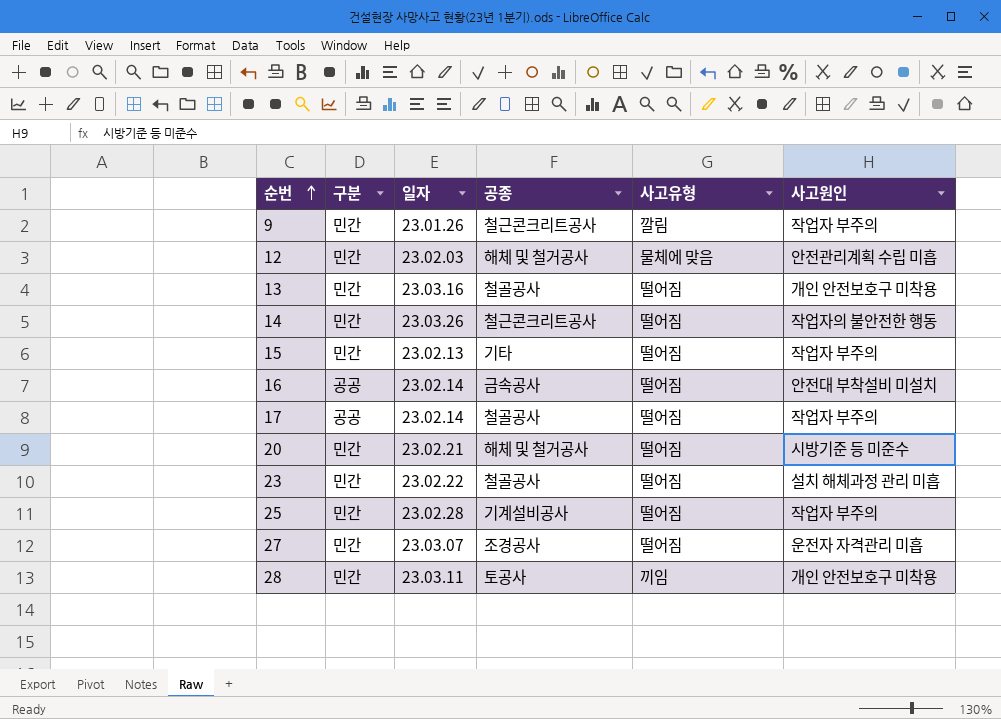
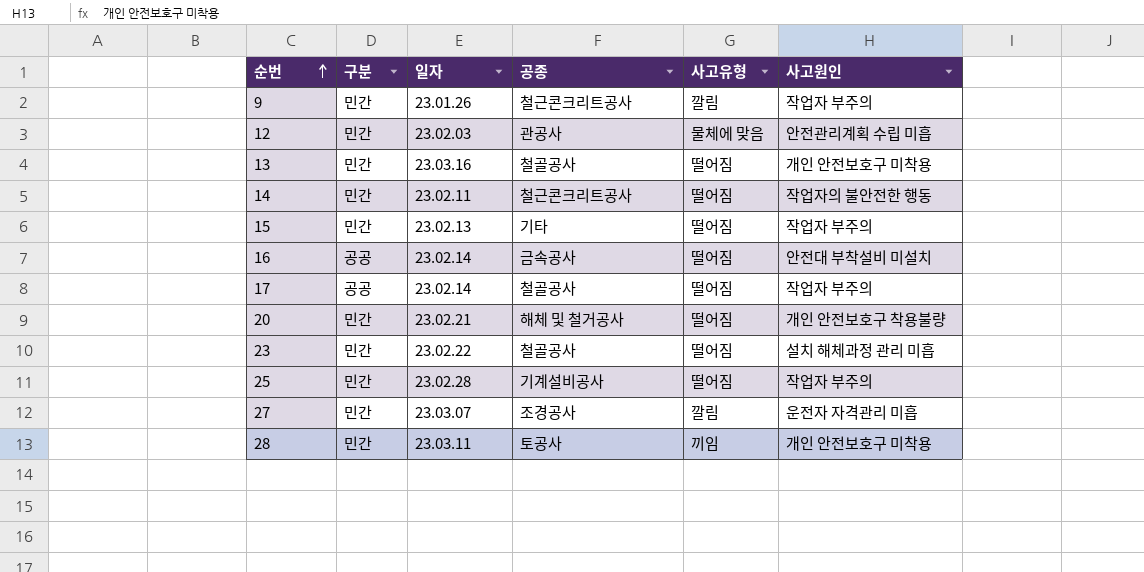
12 | 공종: 해체 및 철거공사 -> 관공사
14 | 일자: 23.03.26 -> 23.02.11
20 | 사고원인: 시방기준 등 미준수 -> 개인 안전보호구 착용불량
27 | 사고유형: 떨어짐 -> 깔림

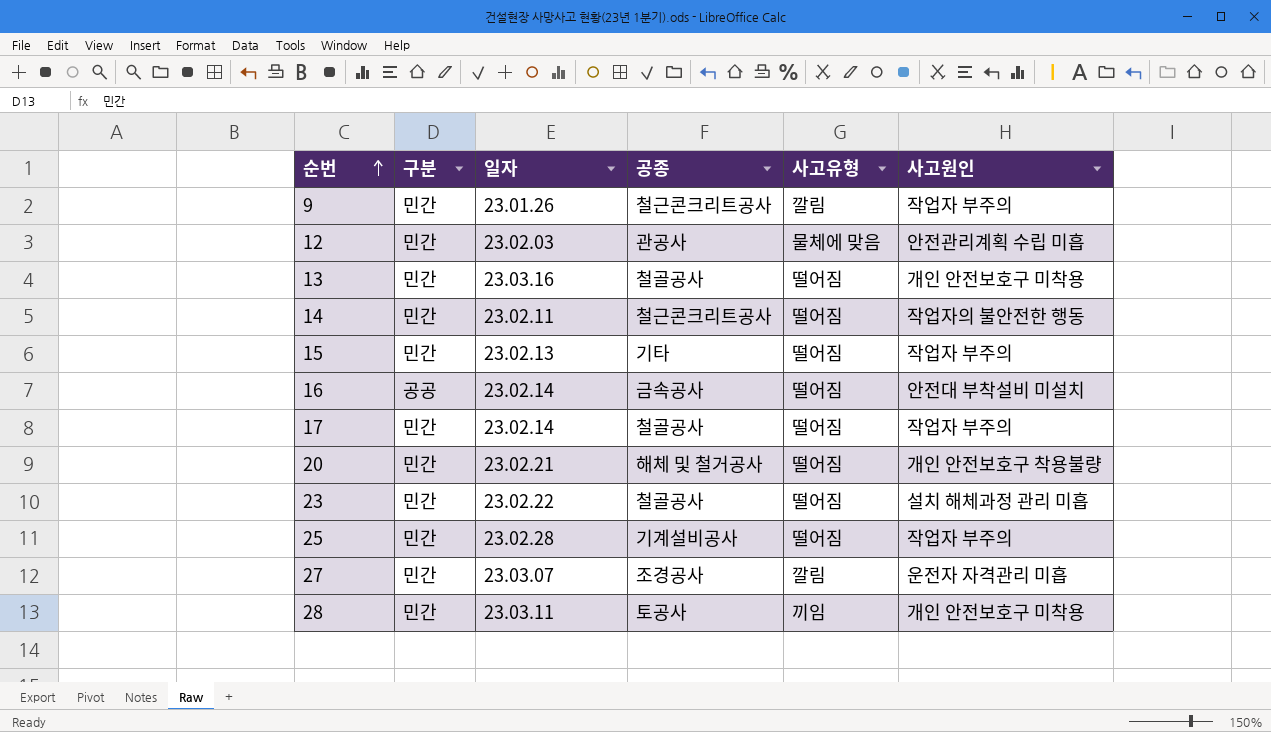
17 | 구분: 공공 -> 민간

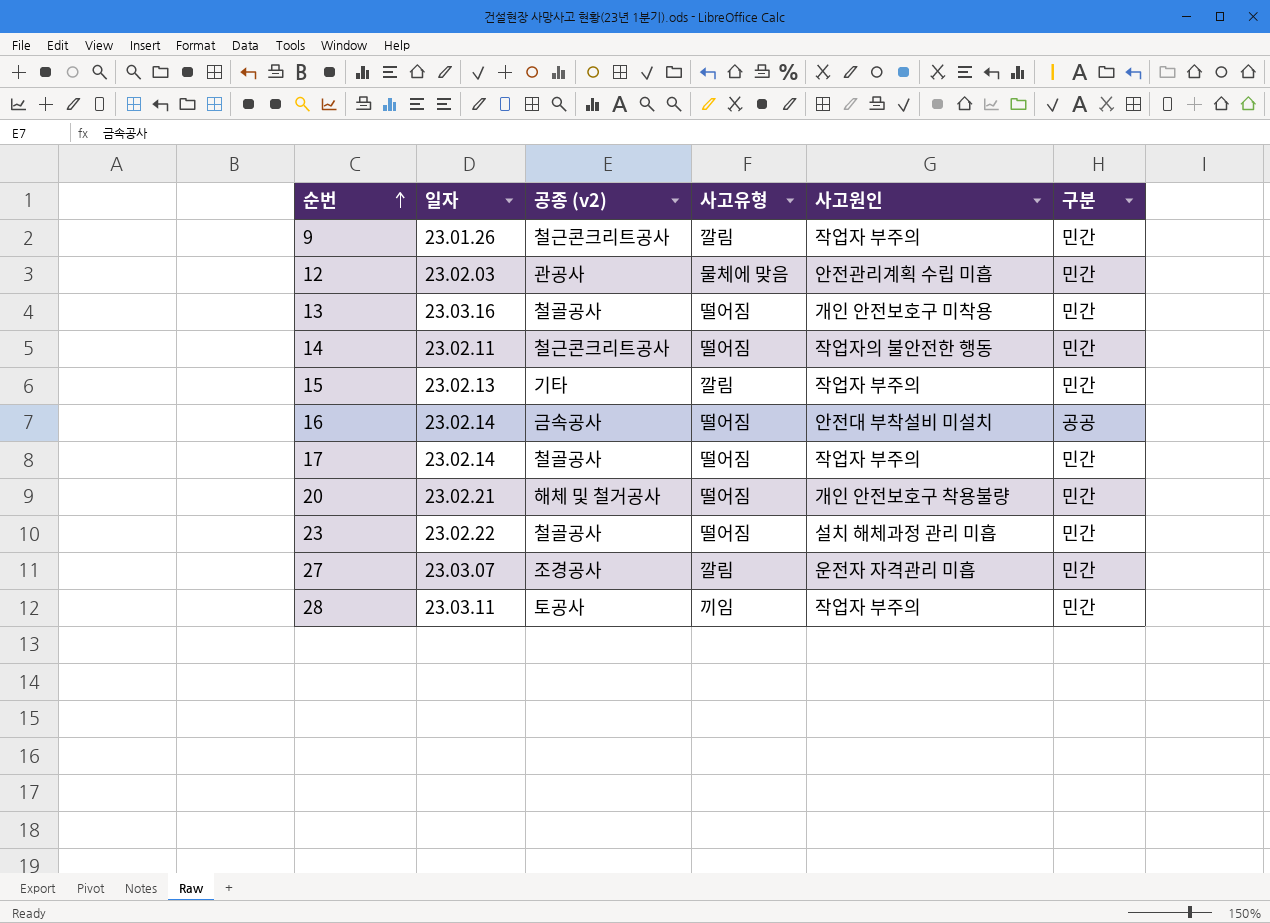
column name: 공종 -> 공종 (v2)
column 구분 | position: 2 -> 6
row 25: 민간 | 23.02.28 | 기계설비공사 | 떨어짐 | 작업자 부주의 -> none
15 | 사고유형: 떨어짐 -> 깔림
28 | 사고원인: 개인 안전보호구 미착용 -> 작업자 부주의

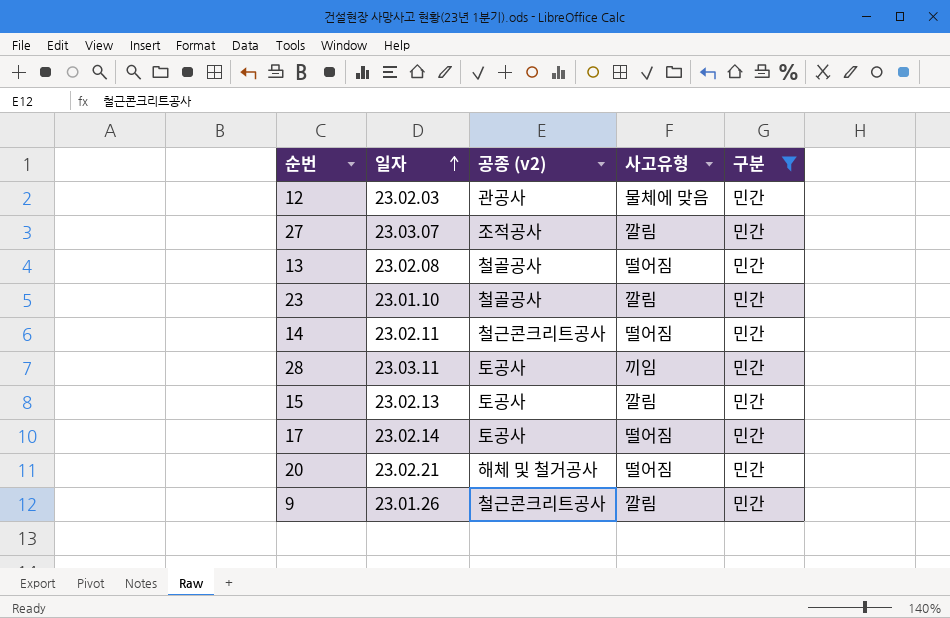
filter: none -> 구분 = 민간
row order: 순번 ascending -> 일자 ascending
column 사고원인 | position: 5 -> none
27 | 공종 (v2): 조경공사 -> 조적공사
13 | 일자: 23.03.16 -> 23.02.08
23 | 일자: 23.02.22 -> 23.01.10
23 | 사고유형: 떨어짐 -> 깔림
15 | 공종 (v2): 기타 -> 토공사
17 | 공종 (v2): 철골공사 -> 토공사

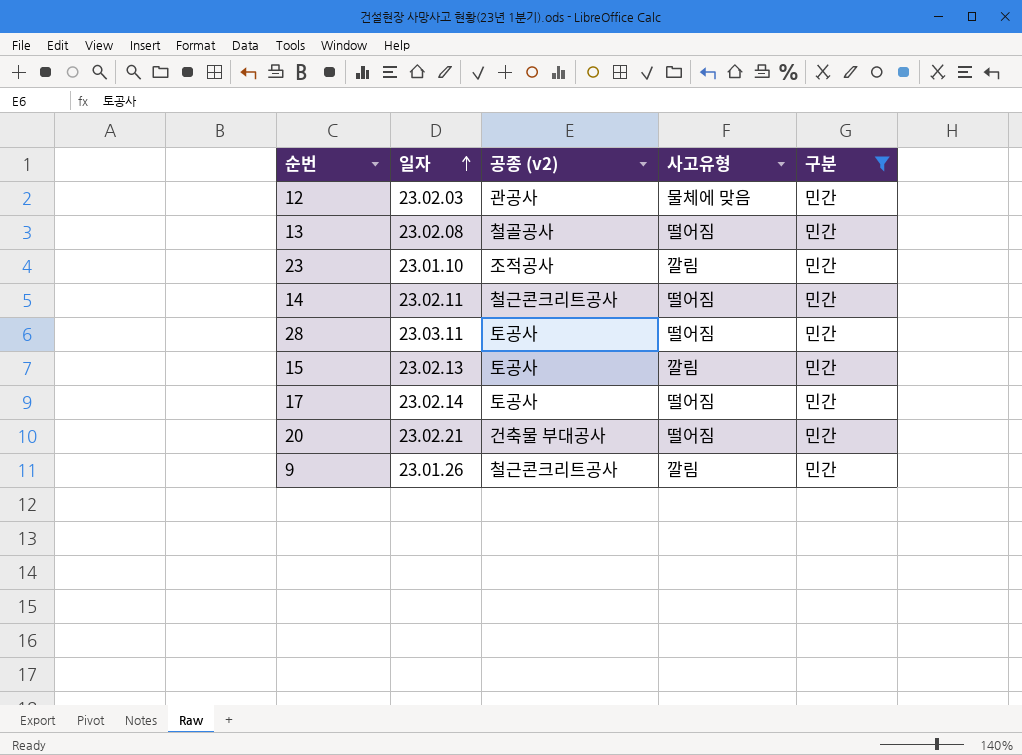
row 27: 23.03.07 | 조적공사 | 깔림 | 민간 -> none
23 | 공종 (v2): 철골공사 -> 조적공사
28 | 사고유형: 끼임 -> 떨어짐
20 | 공종 (v2): 해체 및 철거공사 -> 건축물 부대공사

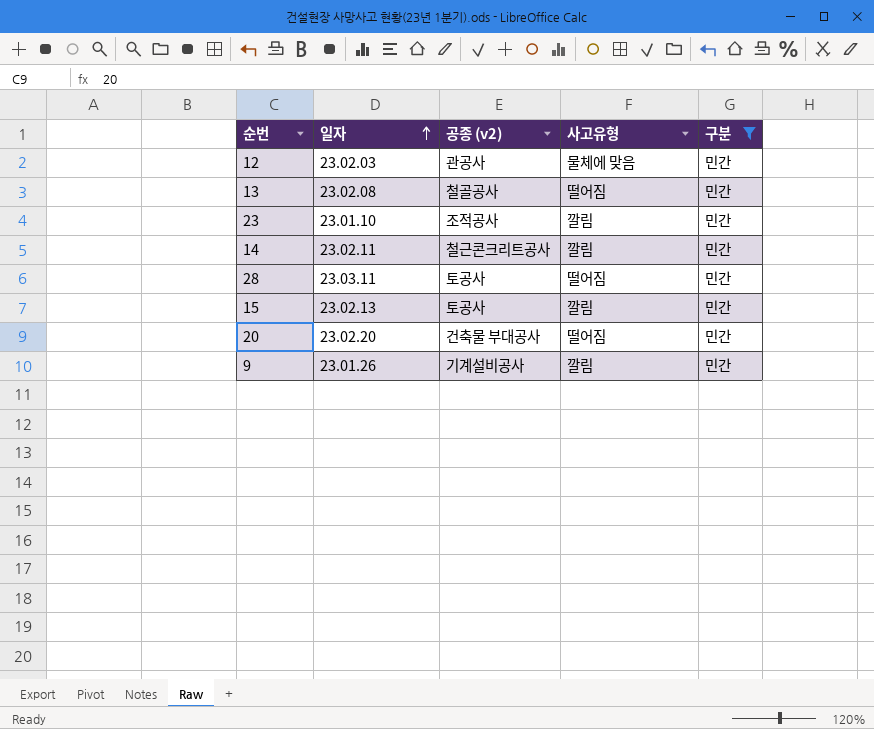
row 17: 23.02.14 | 토공사 | 떨어짐 | 민간 -> none
14 | 사고유형: 떨어짐 -> 깔림
20 | 일자: 23.02.21 -> 23.02.20
9 | 공종 (v2): 철근콘크리트공사 -> 기계설비공사

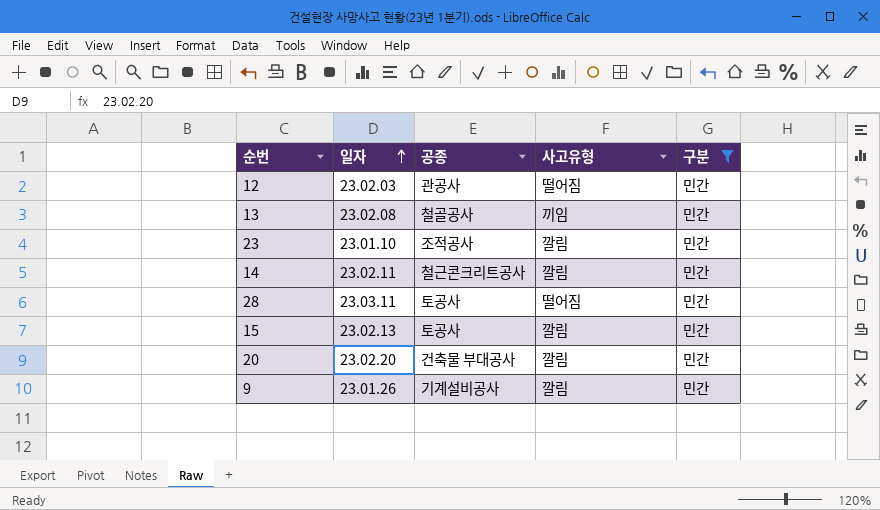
column name: 공종 (v2) -> 공종
12 | 사고유형: 물체에 맞음 -> 떨어짐
13 | 사고유형: 떨어짐 -> 끼임
20 | 사고유형: 떨어짐 -> 깔림

